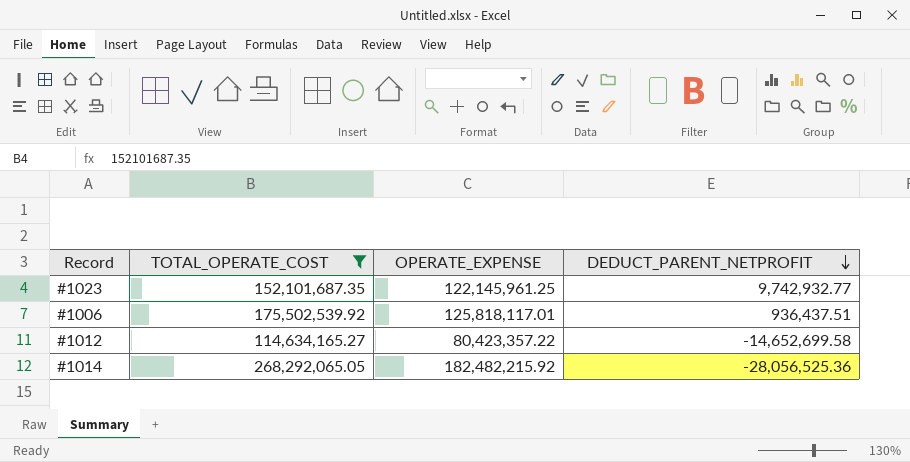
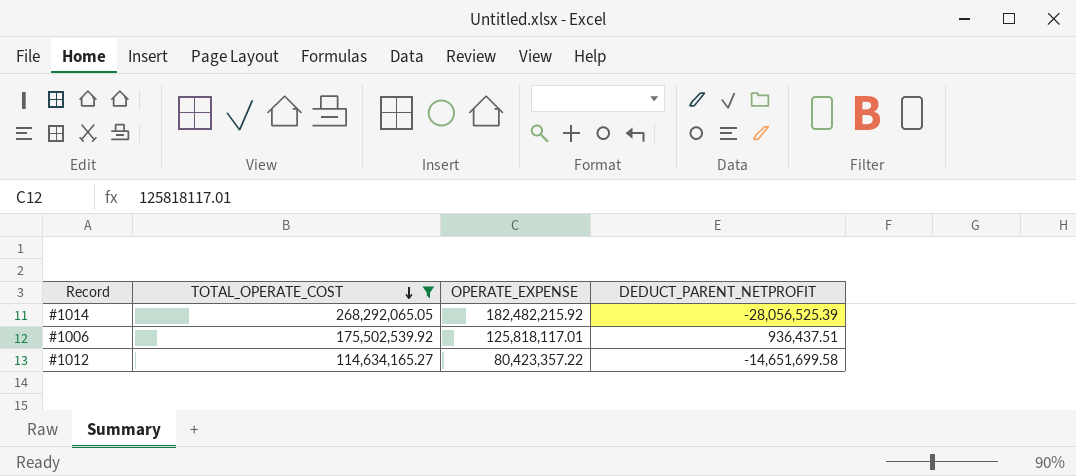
row order: DEDUCT_PARENT_NETPROFIT descending -> TOTAL_OPERATE_COST descending
row #1023: 152,101,687.35 | 122,145,961.25 | 9,742,932.77 -> none
#1014 | DEDUCT_PARENT_NETPROFIT: -28,056,525.36 -> -28,056,525.39
#1012 | DEDUCT_PARENT_NETPROFIT: -14,652,699.58 -> -14,651,699.58

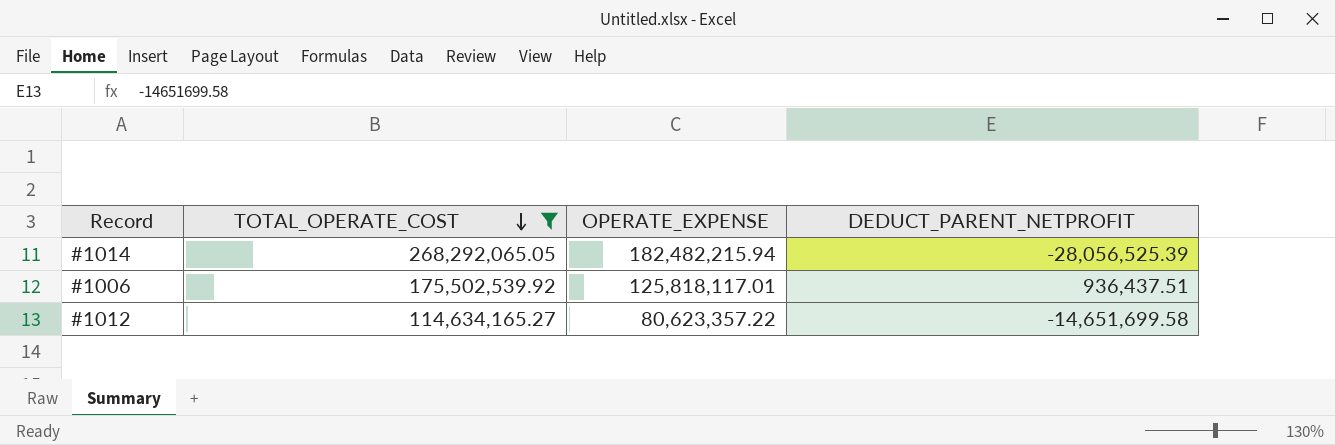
#1014 | OPERATE_EXPENSE: 182,482,215.92 -> 182,482,215.94
#1012 | OPERATE_EXPENSE: 80,423,357.22 -> 80,623,357.22

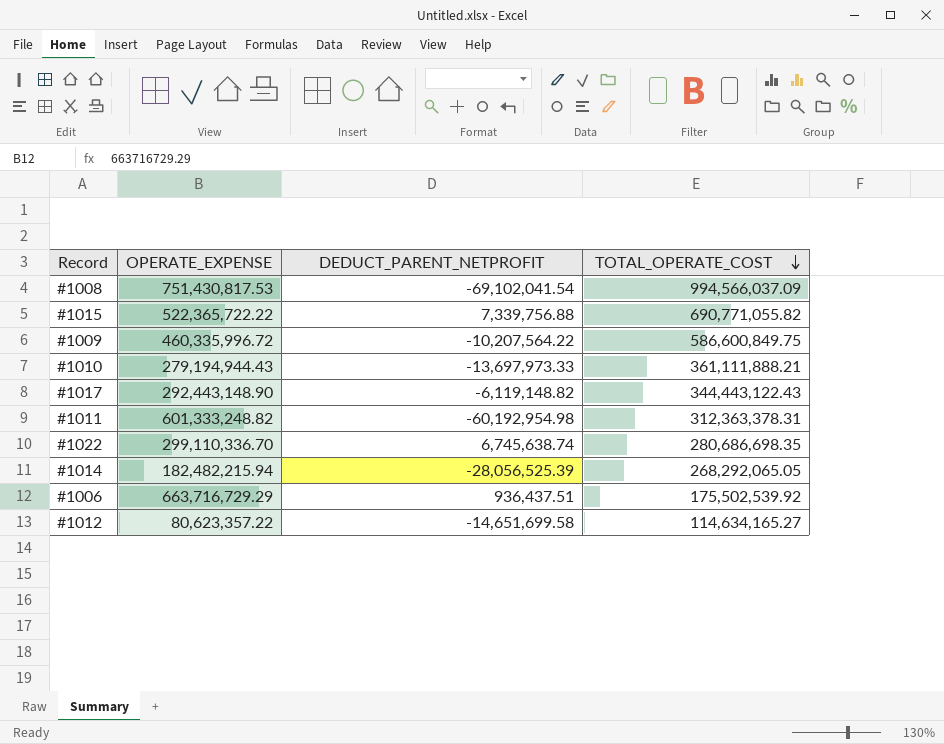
filter: TOTAL_OPERATE_COST <= 268,292,065.05 -> none
column TOTAL_OPERATE_COST | position: 2 -> 4
#1006 | OPERATE_EXPENSE: 125,818,117.01 -> 663,716,729.29

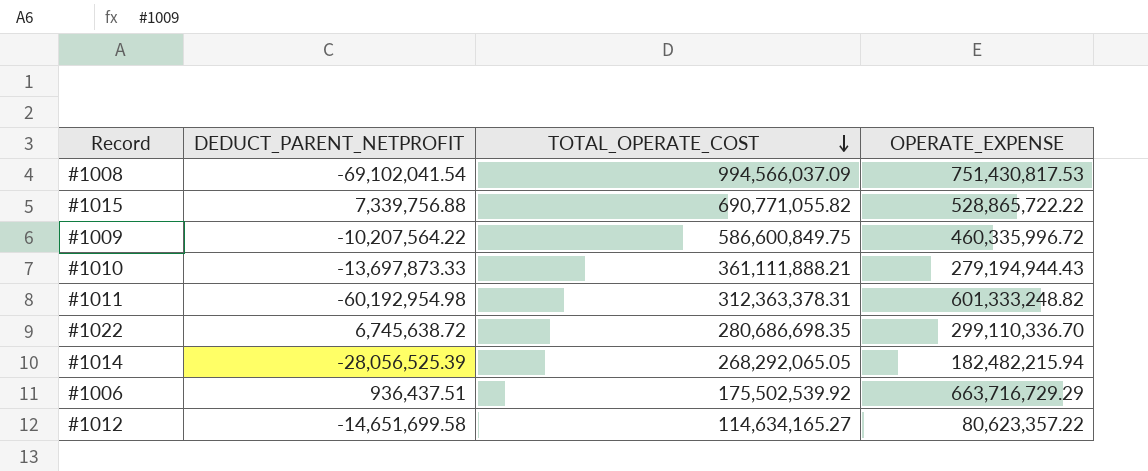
column OPERATE_EXPENSE | position: 2 -> 4
row #1017: 292,443,148.90 | -6,119,148.82 | 344,443,122.43 -> none
#1015 | OPERATE_EXPENSE: 522,365,722.22 -> 528,865,722.22
#1010 | DEDUCT_PARENT_NETPROFIT: -13,697,973.33 -> -13,697,873.33
#1022 | DEDUCT_PARENT_NETPROFIT: 6,745,638.74 -> 6,745,638.72

